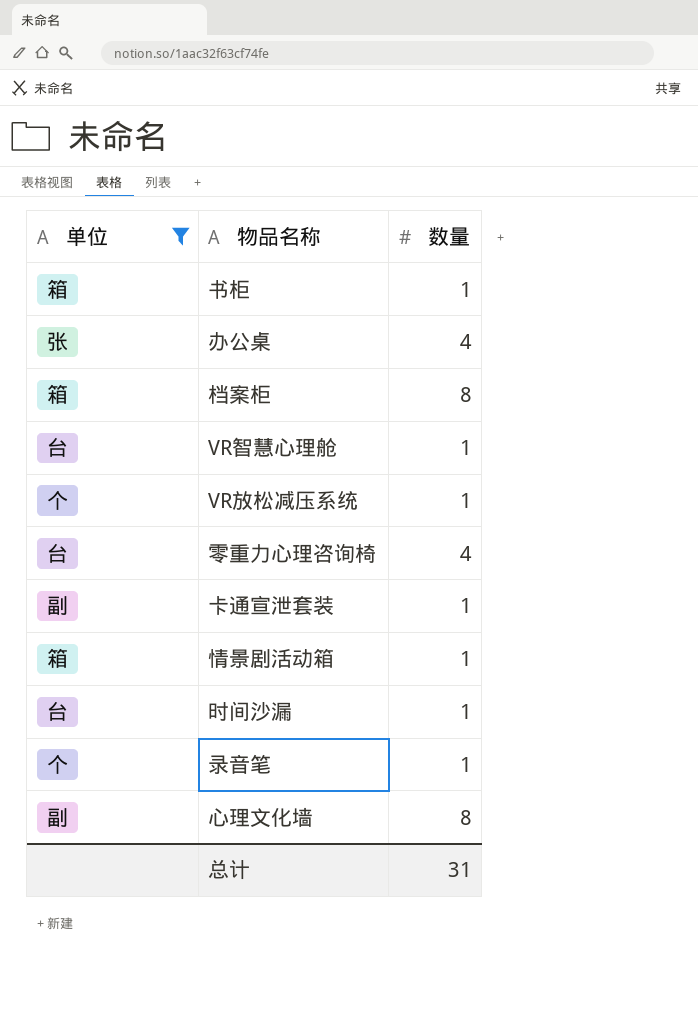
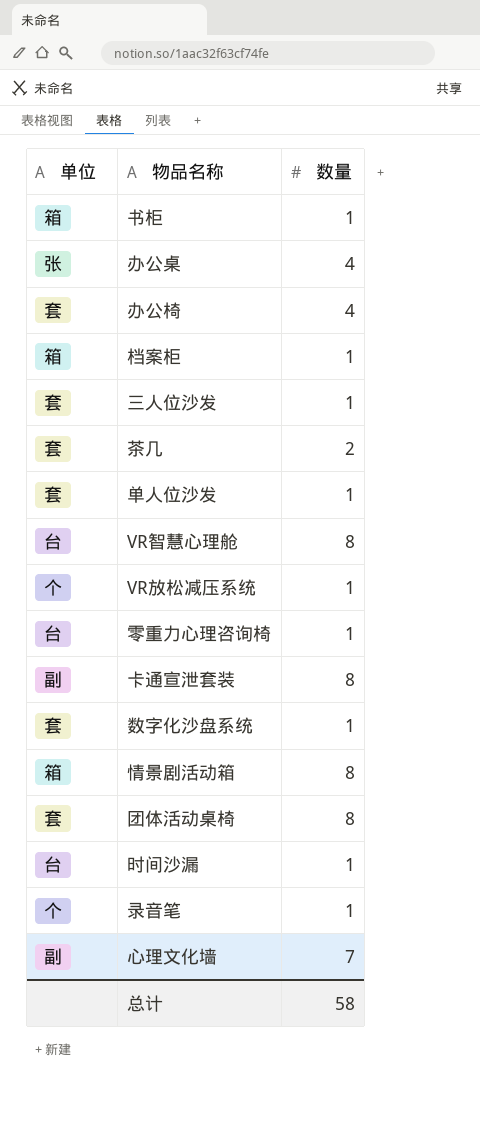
filter: 单位 != 套 -> none
档案柜 | 数量: 8 -> 1
VR智慧心理舱 | 数量: 1 -> 8
零重力心理咨询椅 | 数量: 4 -> 1
卡通宣泄套装 | 数量: 1 -> 8
情景剧活动箱 | 数量: 1 -> 8
心理文化墙 | 数量: 8 -> 7
总计 | 数量: 31 -> 58

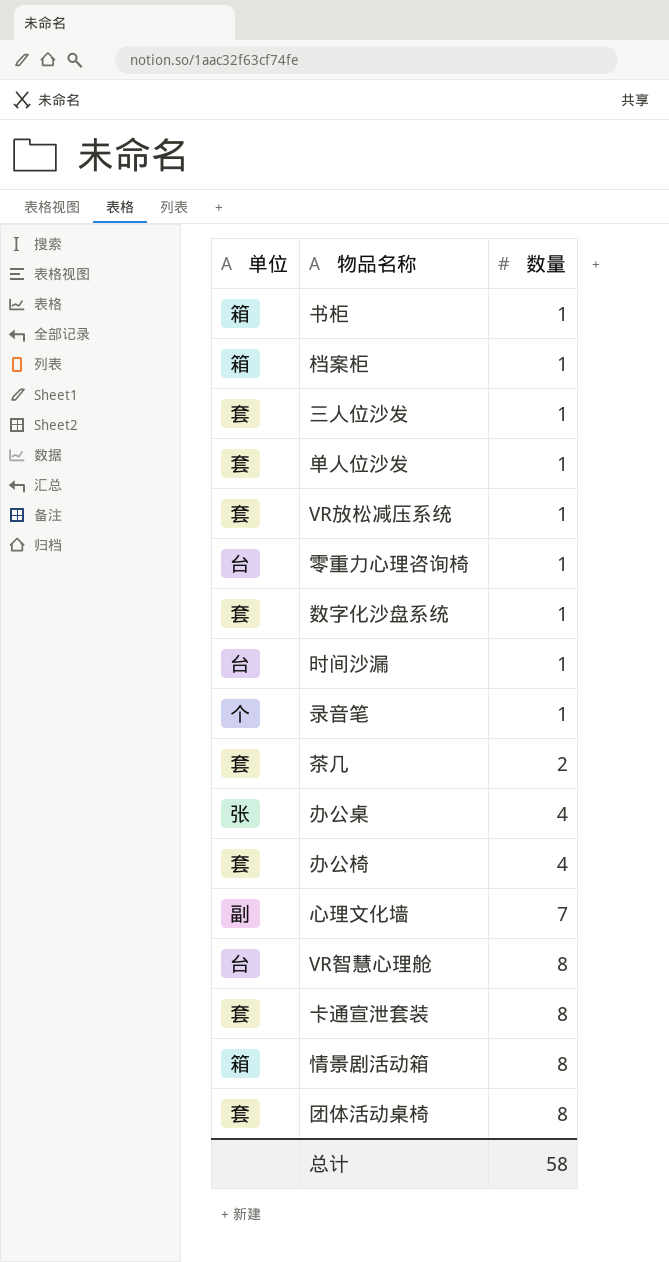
row order: none -> 数量 ascending
VR放松减压系统 | 单位: 个 -> 套
卡通宣泄套装 | 单位: 副 -> 套

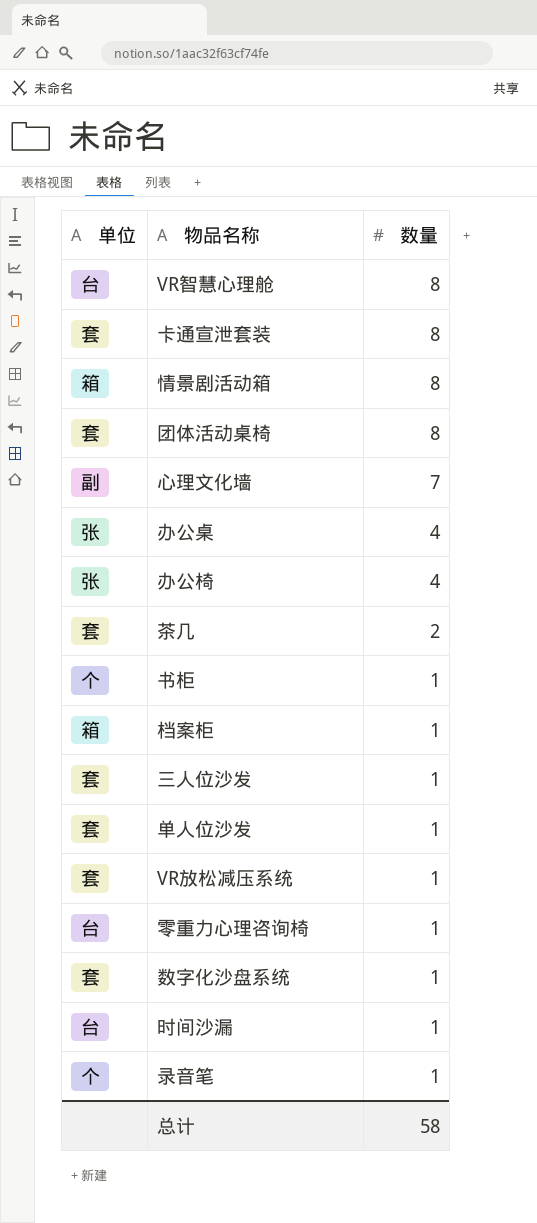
row order: 数量 ascending -> 数量 descending
办公椅 | 单位: 套 -> 张
书柜 | 单位: 箱 -> 个

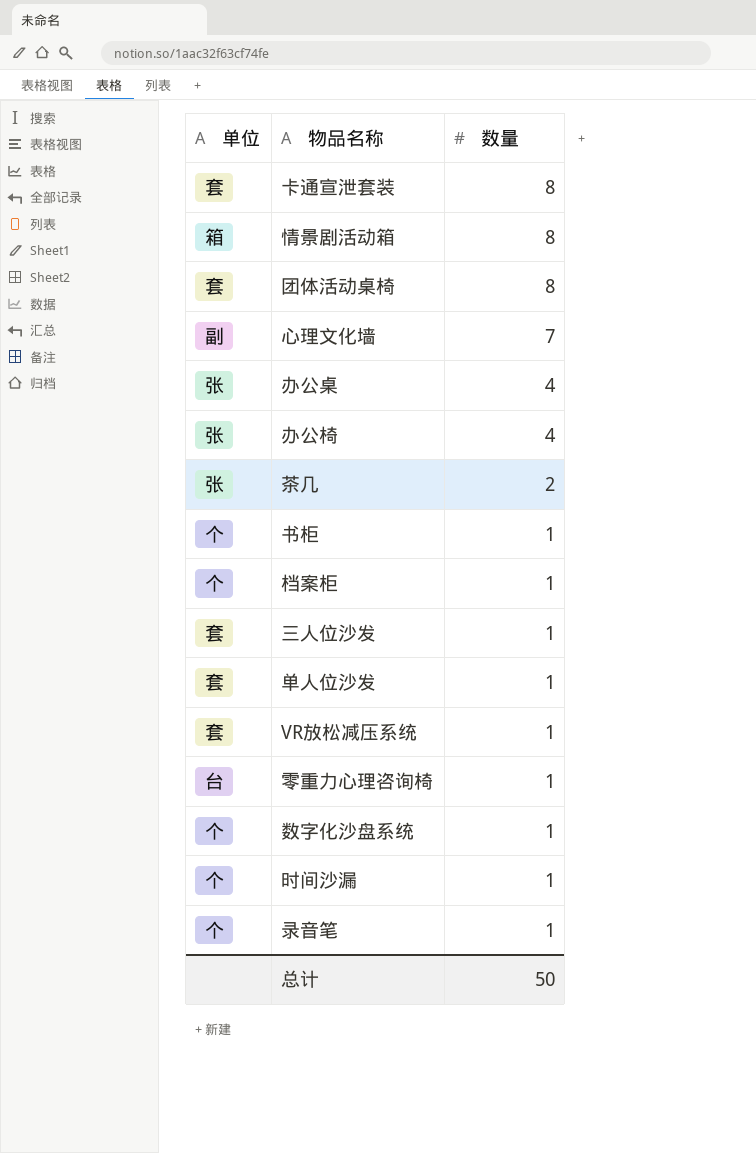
row VR智慧心理舱: 台 | 8 -> none
茶几 | 单位: 套 -> 张
档案柜 | 单位: 箱 -> 个
数字化沙盘系统 | 单位: 套 -> 个
时间沙漏 | 单位: 台 -> 个
总计 | 数量: 58 -> 50

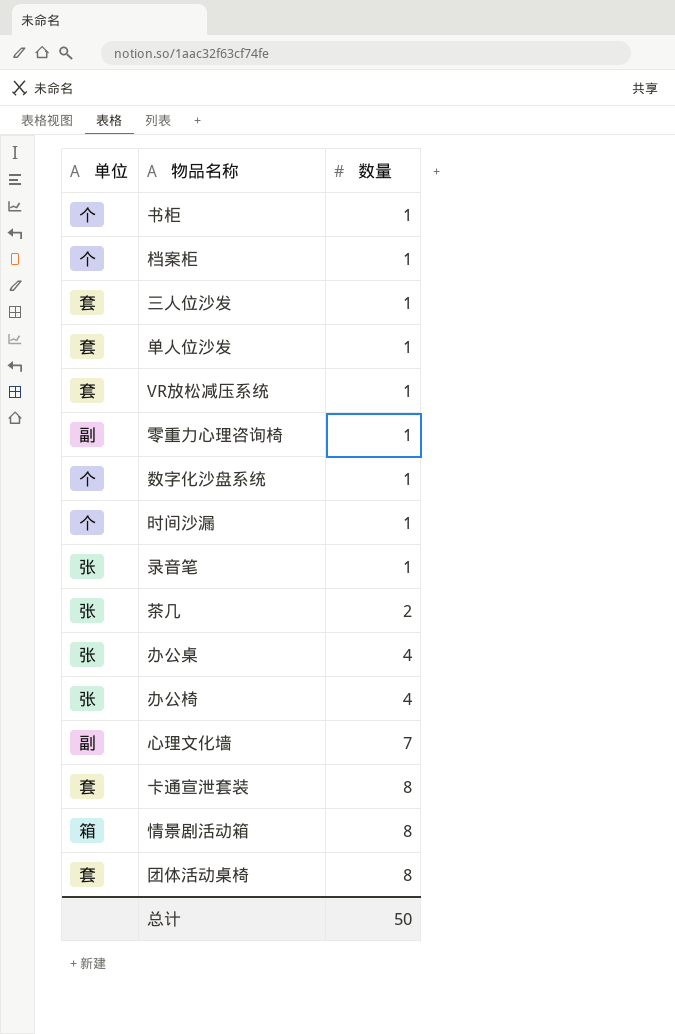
row order: 数量 descending -> 数量 ascending
零重力心理咨询椅 | 单位: 台 -> 副
录音笔 | 单位: 个 -> 张

